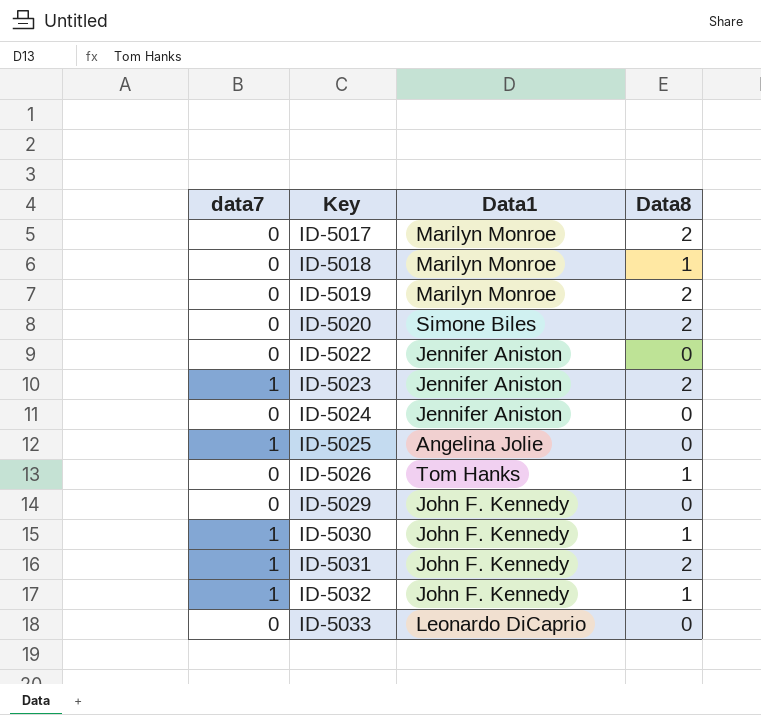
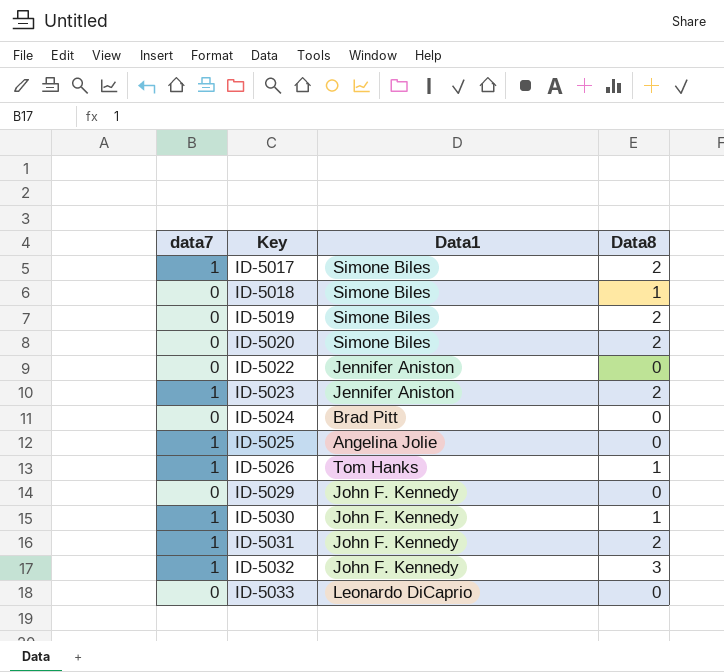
ID-5017 | data7: 0 -> 1
ID-5017 | Data1: Marilyn Monroe -> Simone Biles
ID-5018 | Data1: Marilyn Monroe -> Simone Biles
ID-5019 | Data1: Marilyn Monroe -> Simone Biles
ID-5024 | Data1: Jennifer Aniston -> Brad Pitt
ID-5026 | data7: 0 -> 1
ID-5032 | Data8: 1 -> 3

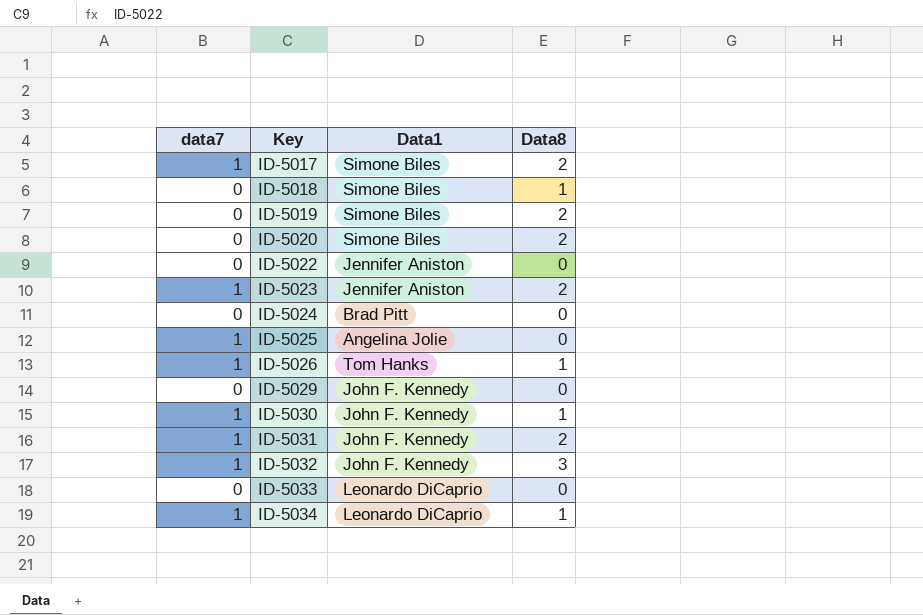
row ID-5034: none -> 1 | Leonardo DiCaprio | 1

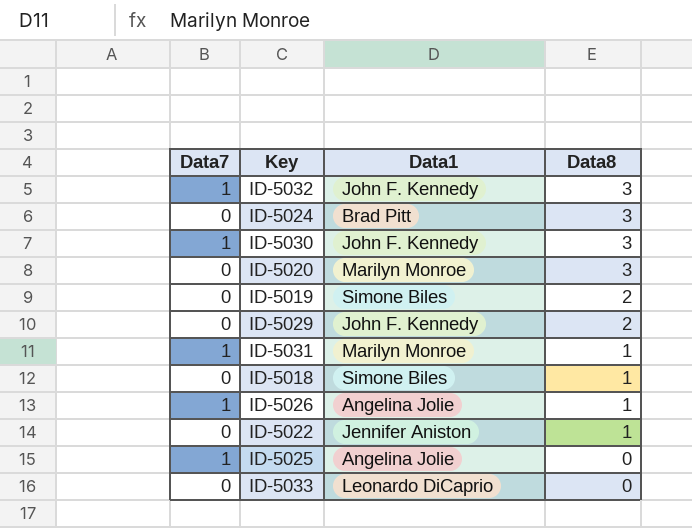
row order: Key ascending -> Data8 descending
column name: data7 -> Data7
row ID-5017: 1 | Simone Biles | 2 -> none
row ID-5023: 1 | Jennifer Aniston | 2 -> none
row ID-5034: 1 | Leonardo DiCaprio | 1 -> none
ID-5024 | Data8: 0 -> 3
ID-5030 | Data8: 1 -> 3
ID-5020 | Data1: Simone Biles -> Marilyn Monroe
ID-5020 | Data8: 2 -> 3
ID-5029 | Data8: 0 -> 2
ID-5031 | Data1: John F. Kennedy -> Marilyn Monroe
ID-5031 | Data8: 2 -> 1
ID-5026 | Data1: Tom Hanks -> Angelina Jolie
ID-5022 | Data8: 0 -> 1

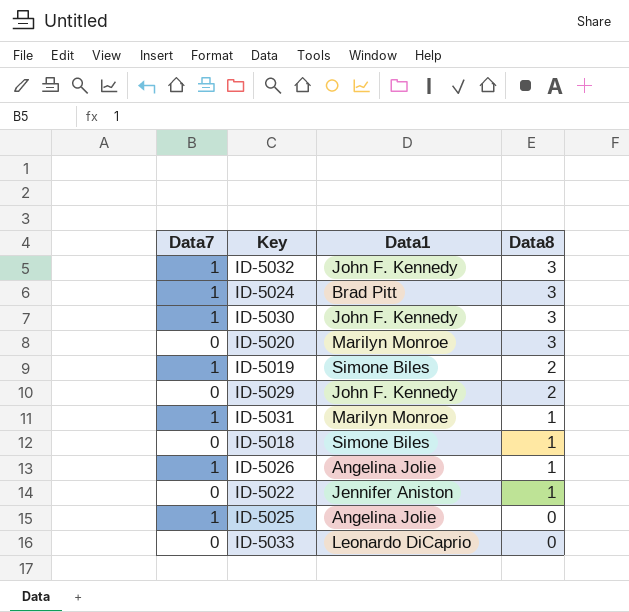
ID-5024 | Data7: 0 -> 1
ID-5019 | Data7: 0 -> 1

